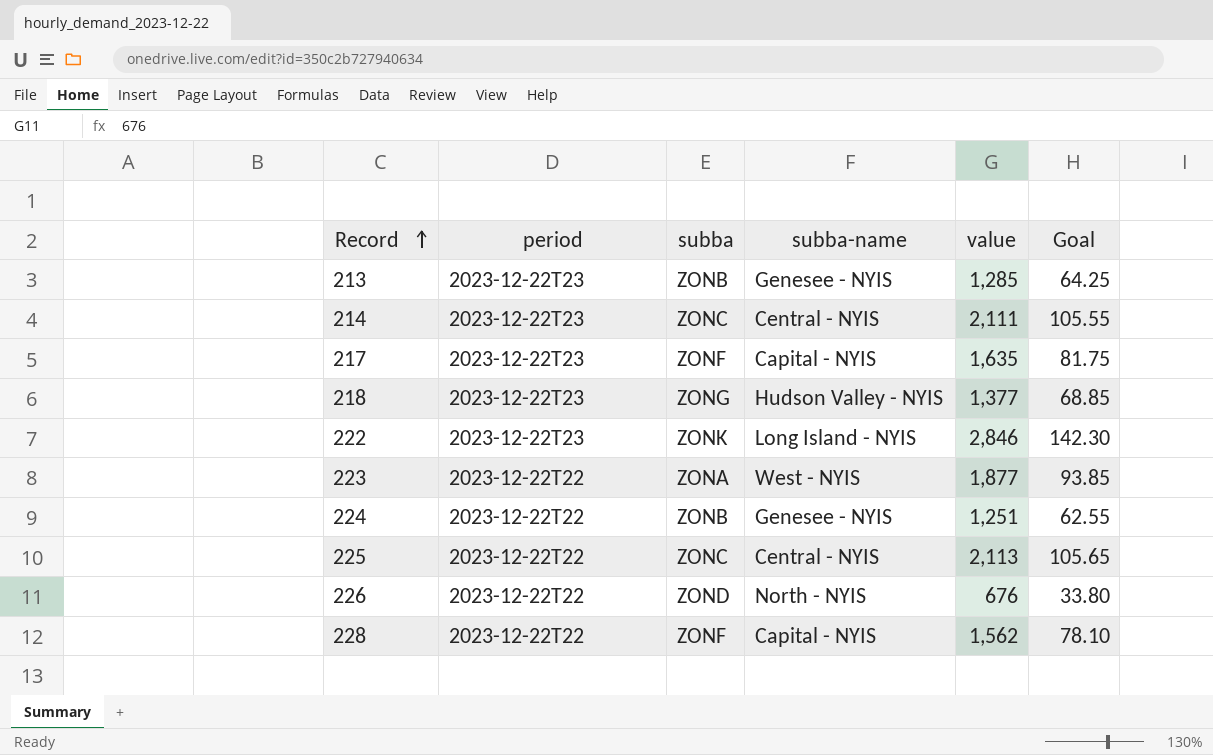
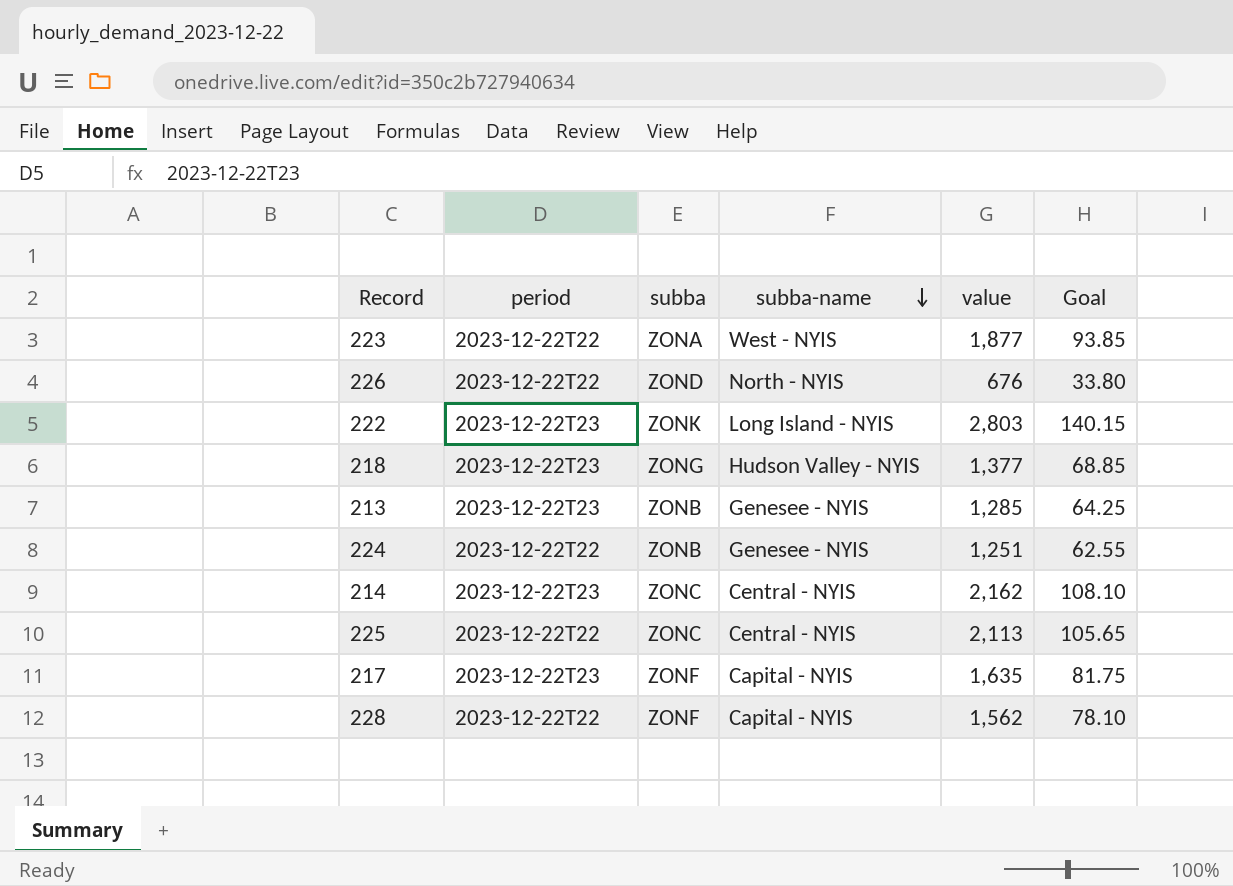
row order: Record ascending -> subba-name descending
222 | value: 2,846 -> 2,803
222 | Goal: 142.30 -> 140.15
214 | value: 2,111 -> 2,162
214 | Goal: 105.55 -> 108.10

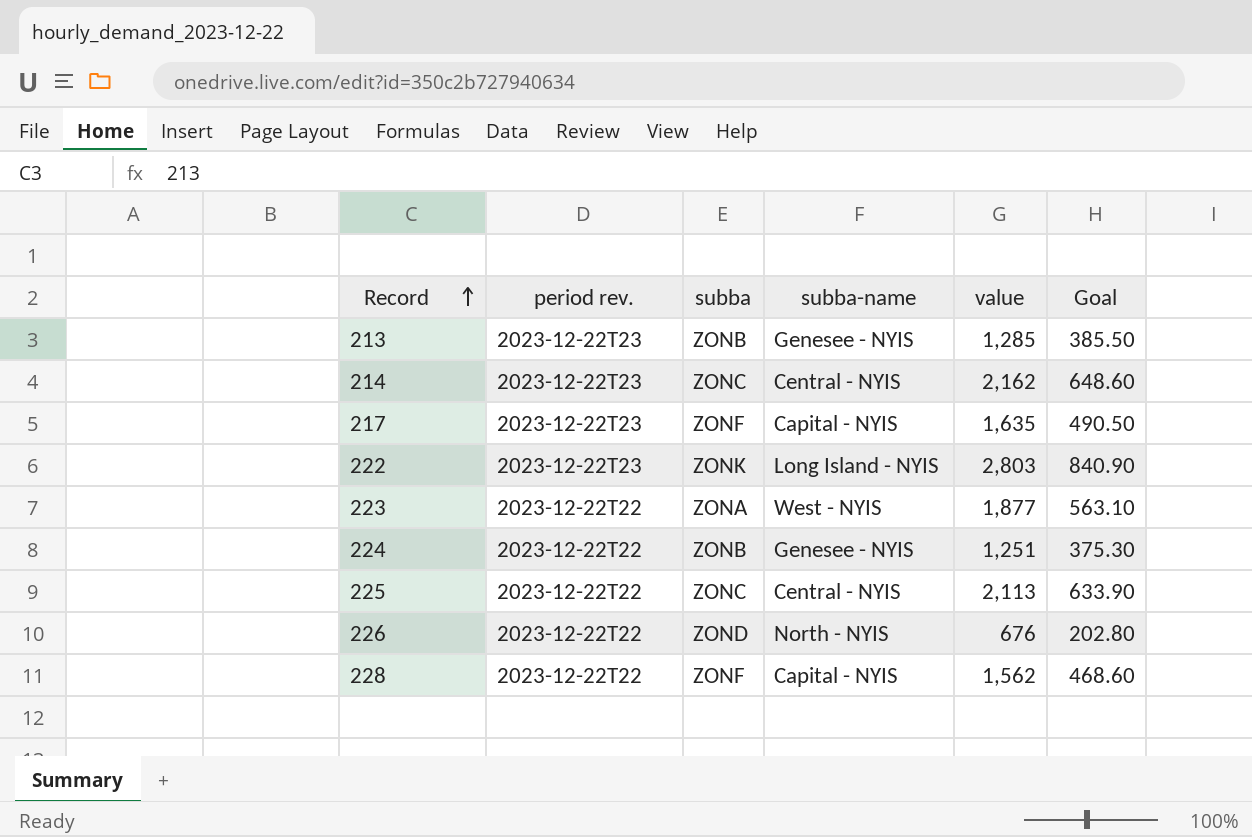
row order: subba-name descending -> Record ascending
column name: period -> period rev.
column Goal | formula: [value] * 0.05 -> [value] * 0.3
row 218: 2023-12-22T23 | ZONG | Hudson Valley - NYIS | 1,377 | 68.85 -> none

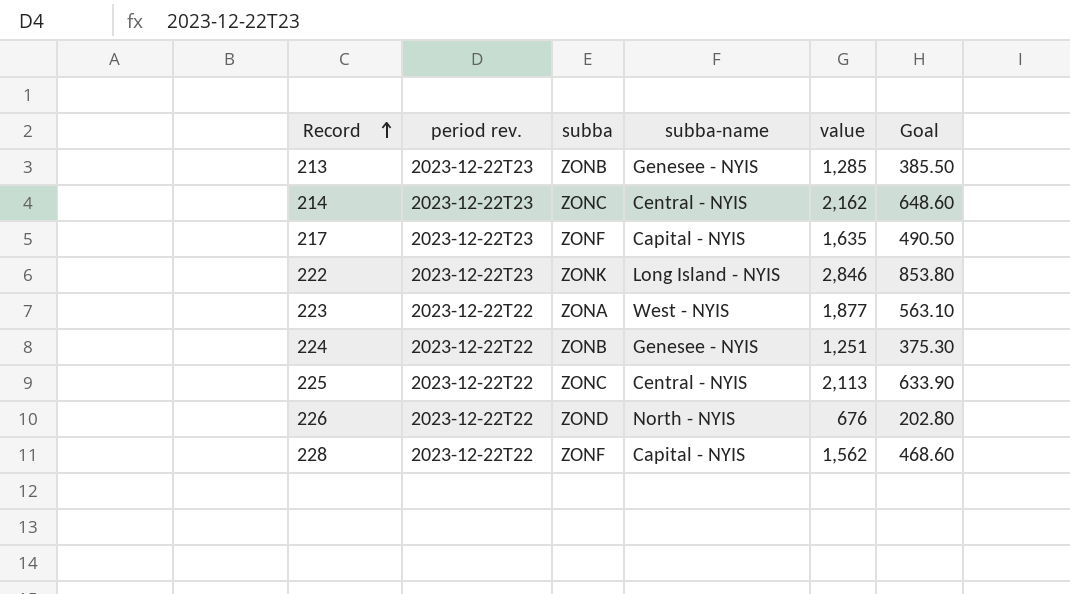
222 | value: 2,803 -> 2,846
222 | Goal: 840.90 -> 853.80

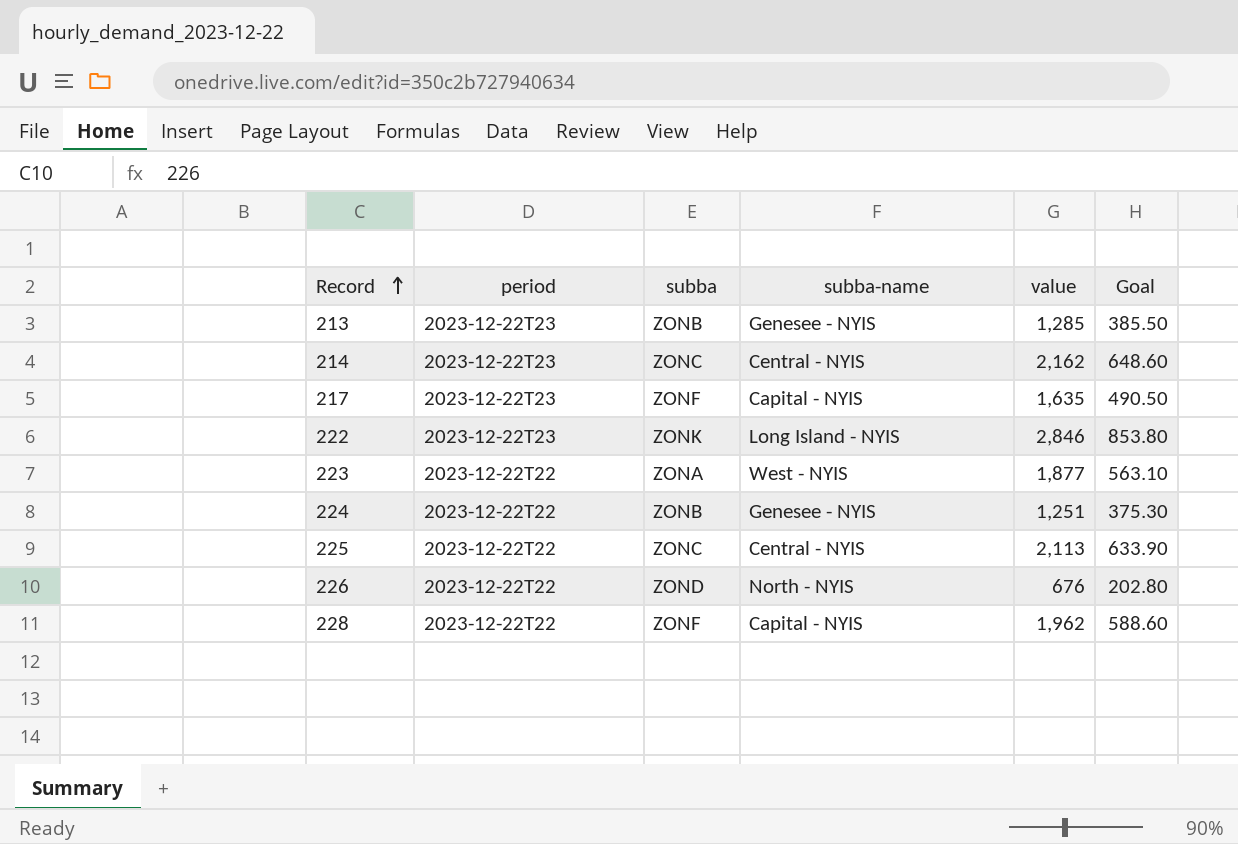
column name: period rev. -> period
228 | value: 1,562 -> 1,962
228 | Goal: 468.60 -> 588.60

